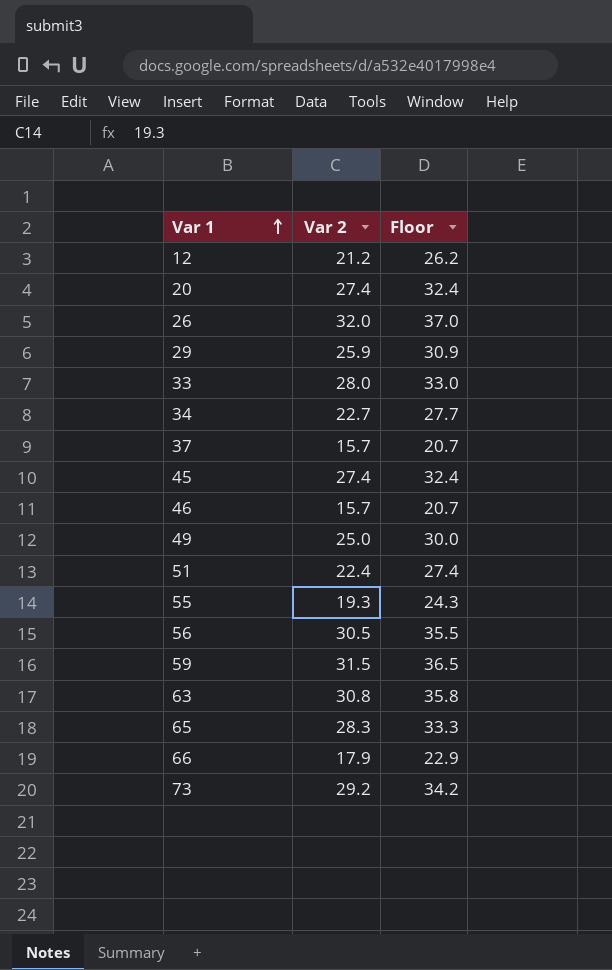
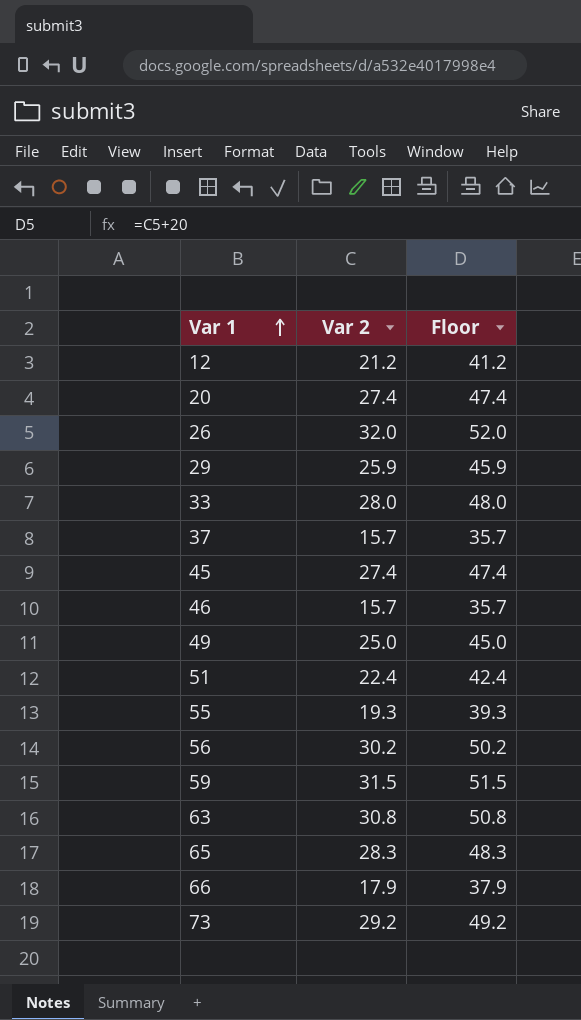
column Floor | formula: [Var 2] + 5 -> [Var 2] + 20
row 34: 22.7 | 27.7 -> none
56 | Var 2: 30.5 -> 30.2

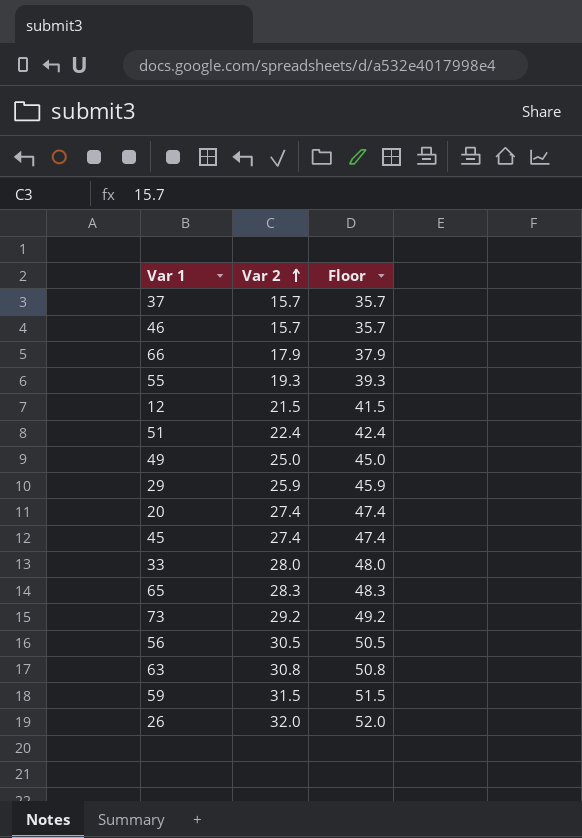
row order: Var 1 ascending -> Var 2 ascending
12 | Var 2: 21.2 -> 21.5
12 | Floor: 41.2 -> 41.5
56 | Var 2: 30.2 -> 30.5
56 | Floor: 50.2 -> 50.5

